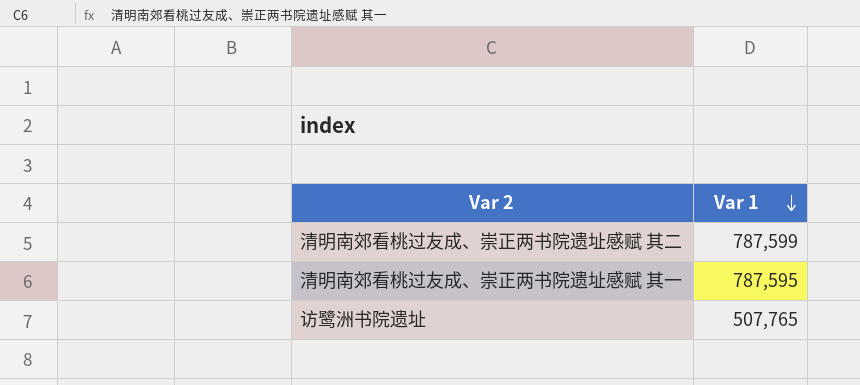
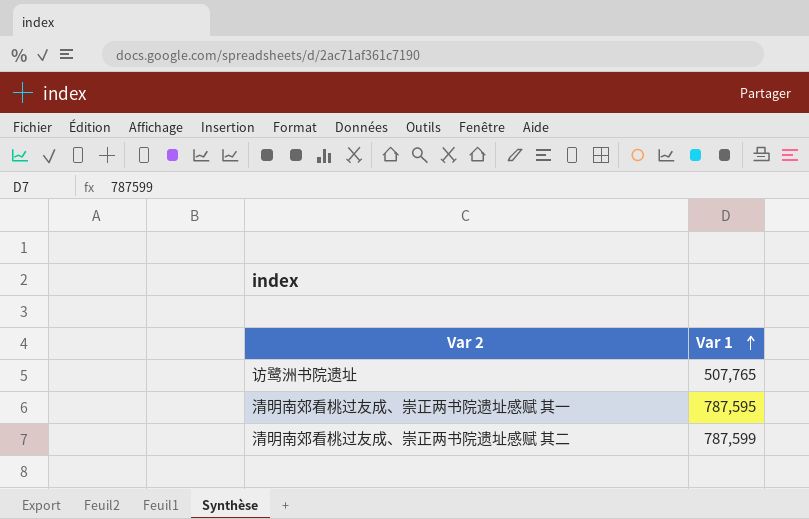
row order: Var 1 descending -> Var 1 ascending

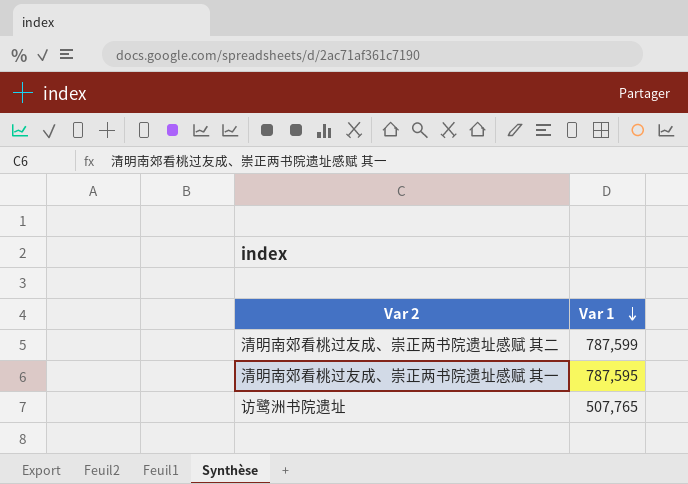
row order: Var 1 ascending -> Var 1 descending

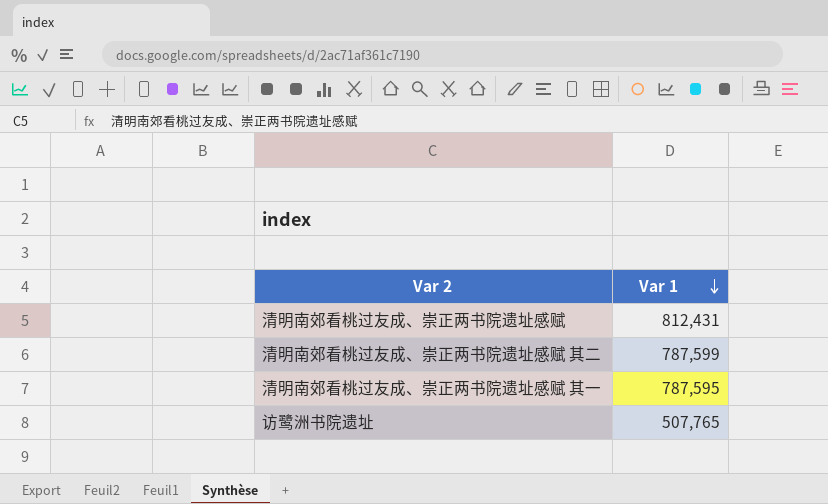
row 清明南郊看桃过友成、崇正两书院遗址感赋: none -> 812,431

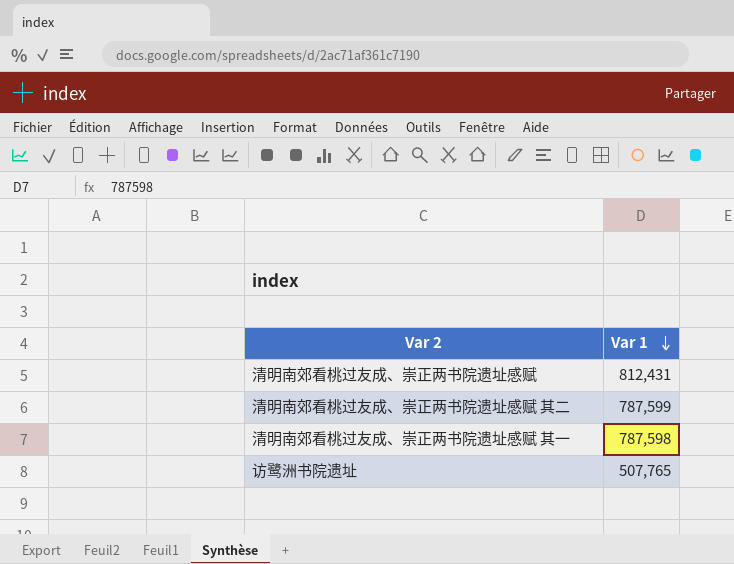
清明南郊看桃过友成、崇正两书院遗址感赋 其一 | Var 1: 787,595 -> 787,598

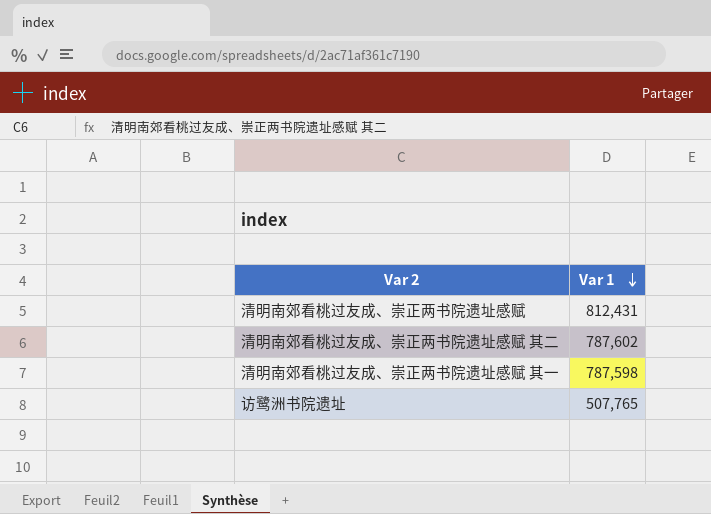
清明南郊看桃过友成、崇正两书院遗址感赋 其二 | Var 1: 787,599 -> 787,602

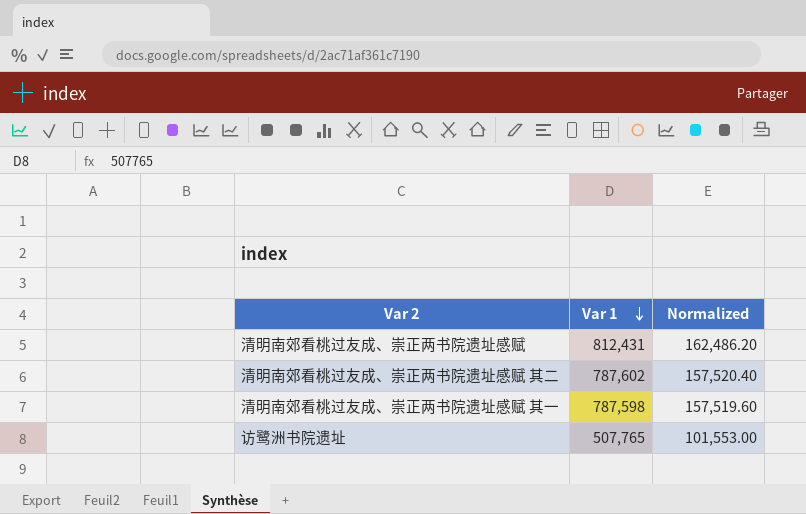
column Normalized | formula: none -> [Var 1] * 0.2

